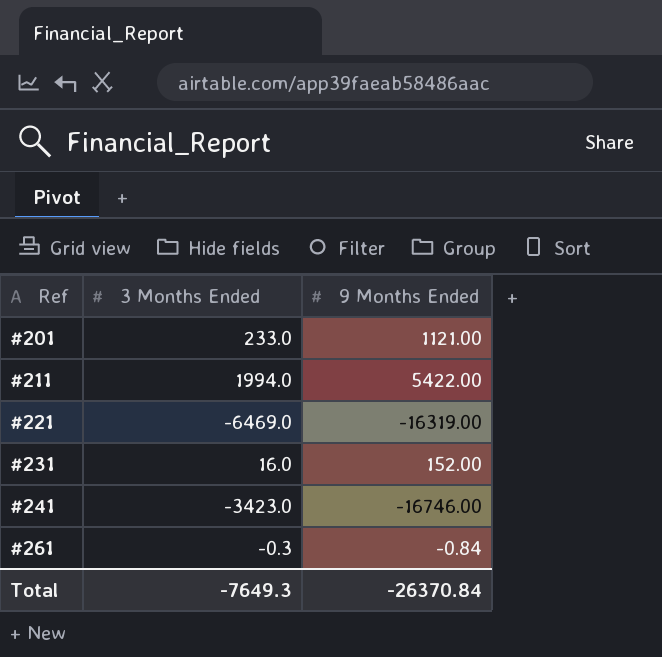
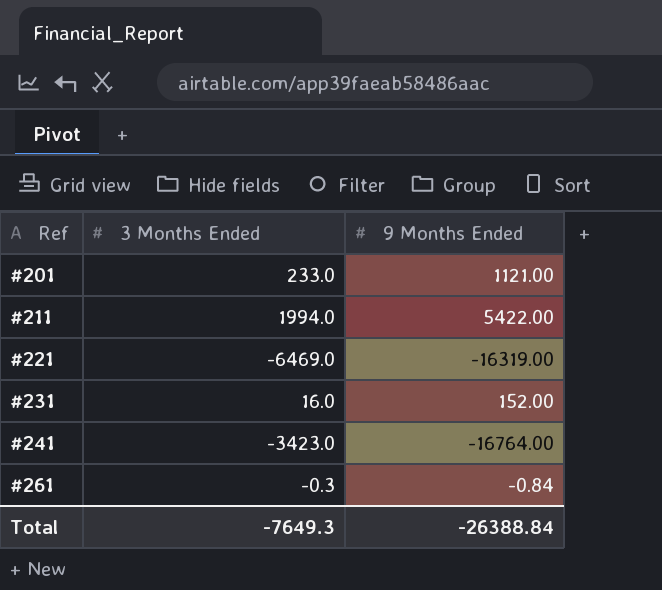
#241 | 9 Months Ended: -16746.00 -> -16764.00
Total | 9 Months Ended: -26370.84 -> -26388.84

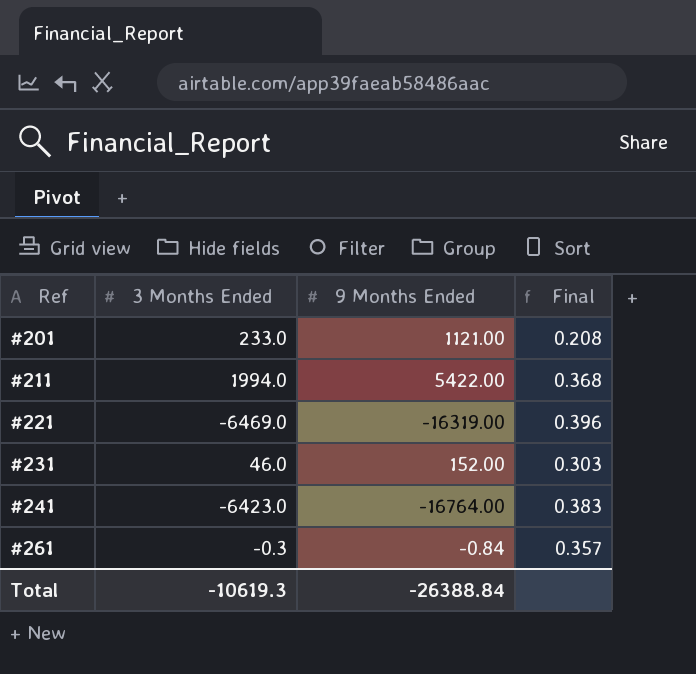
column Final | formula: none -> [3 Months Ended] / [9 Months Ended]
#231 | 3 Months Ended: 16.0 -> 46.0
#241 | 3 Months Ended: -3423.0 -> -6423.0
Total | 3 Months Ended: -7649.3 -> -10619.3

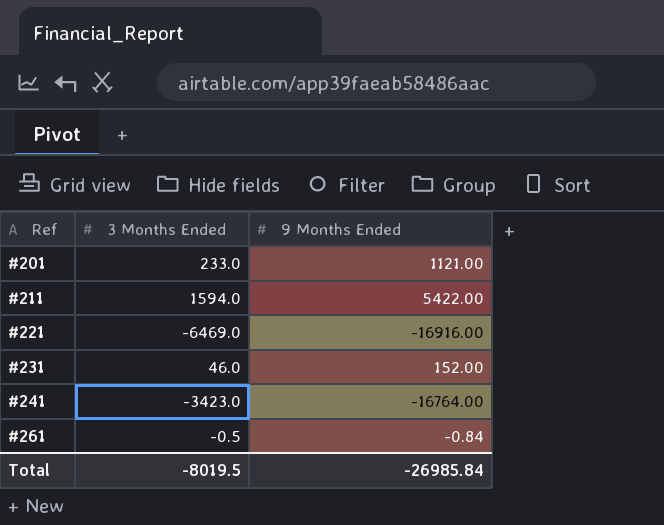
column Final | formula: [3 Months Ended] / [9 Months Ended] -> none
#211 | 3 Months Ended: 1994.0 -> 1594.0
#221 | 9 Months Ended: -16319.00 -> -16916.00
#241 | 3 Months Ended: -6423.0 -> -3423.0
#261 | 3 Months Ended: -0.3 -> -0.5
Total | 3 Months Ended: -10619.3 -> -8019.5
Total | 9 Months Ended: -26388.84 -> -26985.84

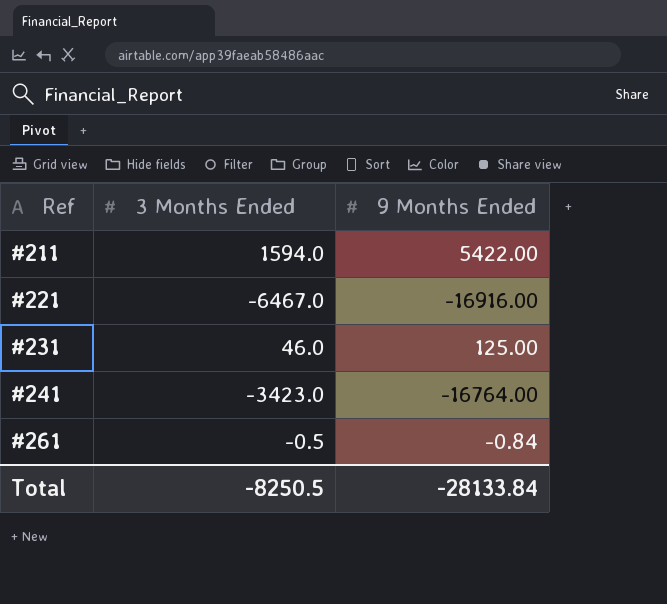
row #201: 233.0 | 1121.00 -> none
#221 | 3 Months Ended: -6469.0 -> -6467.0
#231 | 9 Months Ended: 152.00 -> 125.00
Total | 3 Months Ended: -8019.5 -> -8250.5
Total | 9 Months Ended: -26985.84 -> -28133.84

